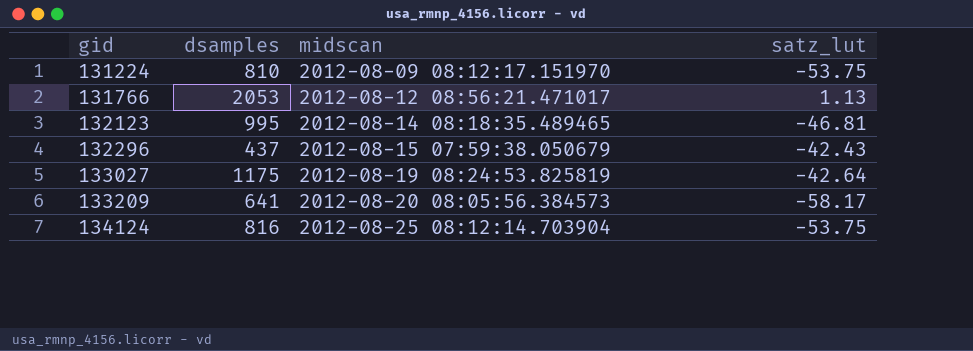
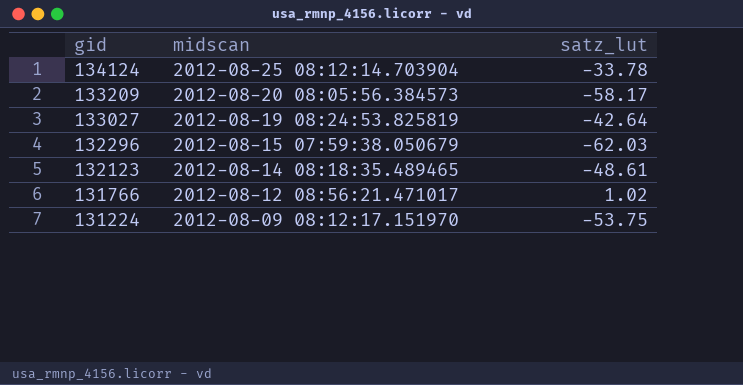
row order: gid ascending -> gid descending
column dsamples | position: 2 -> none
134124 | satz_lut: -53.75 -> -33.78
132296 | satz_lut: -42.43 -> -62.03
132123 | satz_lut: -46.81 -> -48.61
131766 | satz_lut: 1.13 -> 1.02

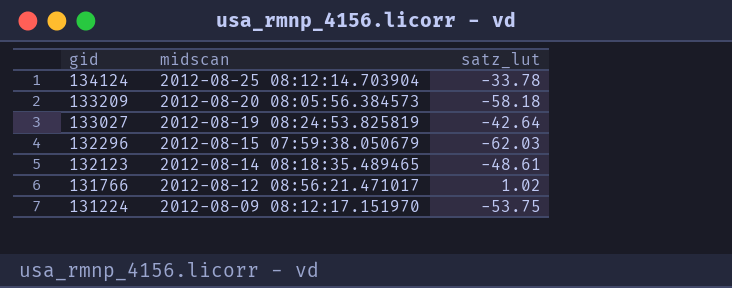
133209 | satz_lut: -58.17 -> -58.18

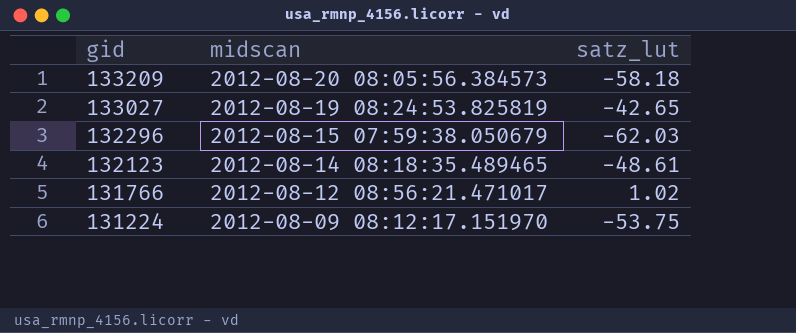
row 134124: 2012-08-25 08:12:14.703904 | -33.78 -> none
133027 | satz_lut: -42.64 -> -42.65

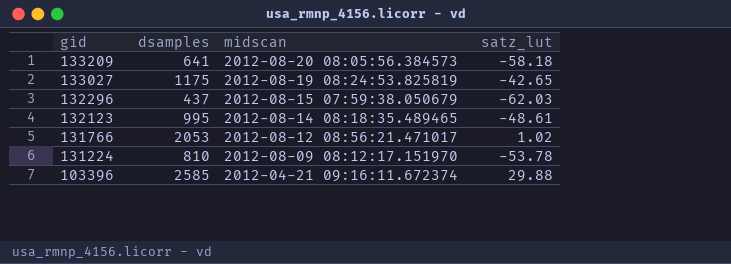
column dsamples | position: none -> 2
131224 | satz_lut: -53.75 -> -53.78
row 103396: none -> 2585 | 2012-04-21 09:16:11.672374 | 29.88

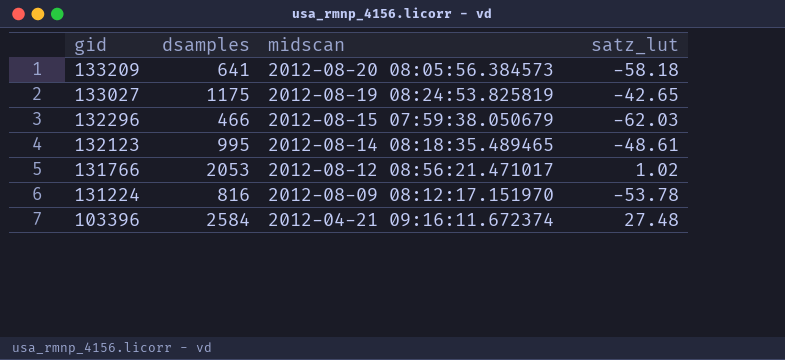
132296 | dsamples: 437 -> 466
131224 | dsamples: 810 -> 816
103396 | dsamples: 2585 -> 2584
103396 | satz_lut: 29.88 -> 27.48

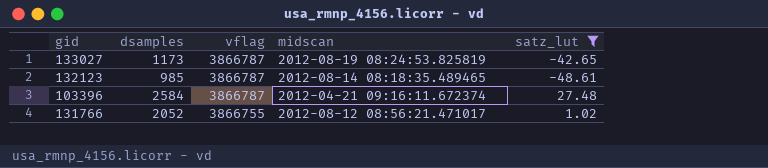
filter: none -> satz_lut >= -48.61
row order: gid descending -> vflag descending
column vflag | position: none -> 3
133027 | dsamples: 1175 -> 1173
132123 | dsamples: 995 -> 985
131766 | dsamples: 2053 -> 2052

